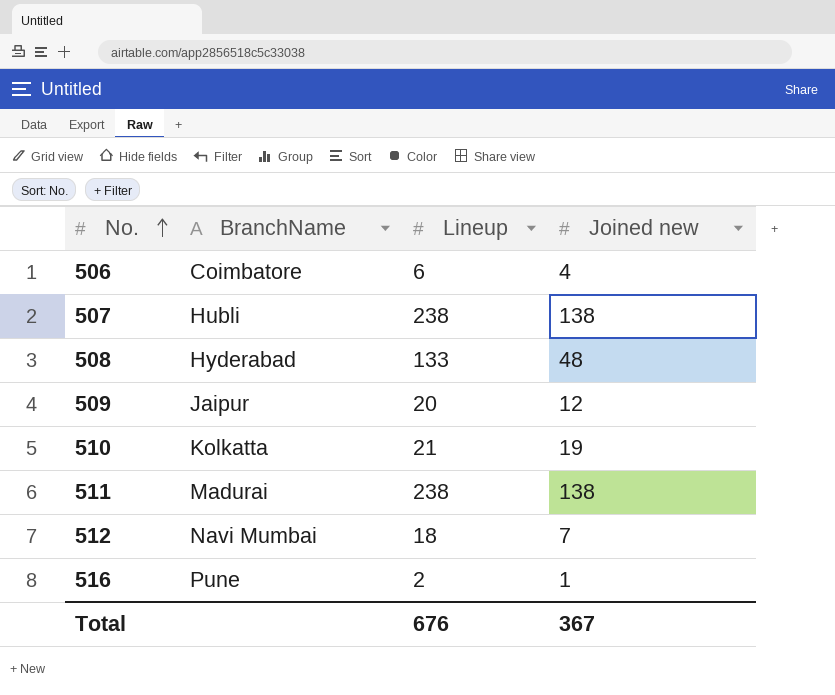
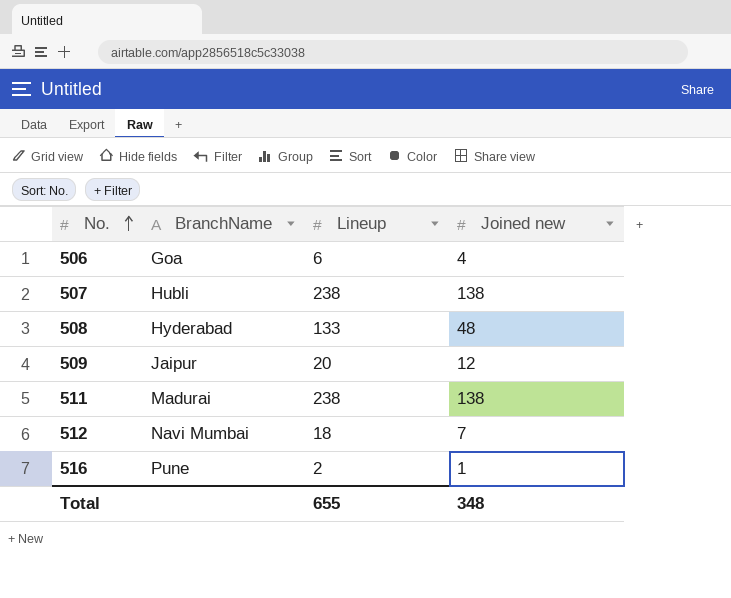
row 510: Kolkatta | 21 | 19 -> none
506 | BranchName: Coimbatore -> Goa
Total | Lineup: 676 -> 655
Total | Joined new: 367 -> 348

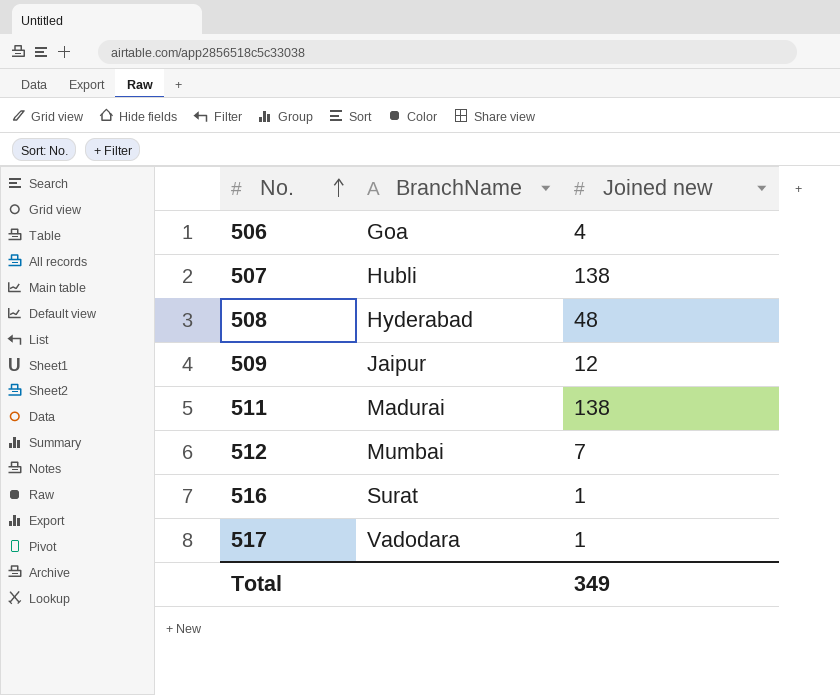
column Lineup | position: 3 -> none
512 | BranchName: Navi Mumbai -> Mumbai
516 | BranchName: Pune -> Surat
row 517: none -> Vadodara | 1
Total | Joined new: 348 -> 349

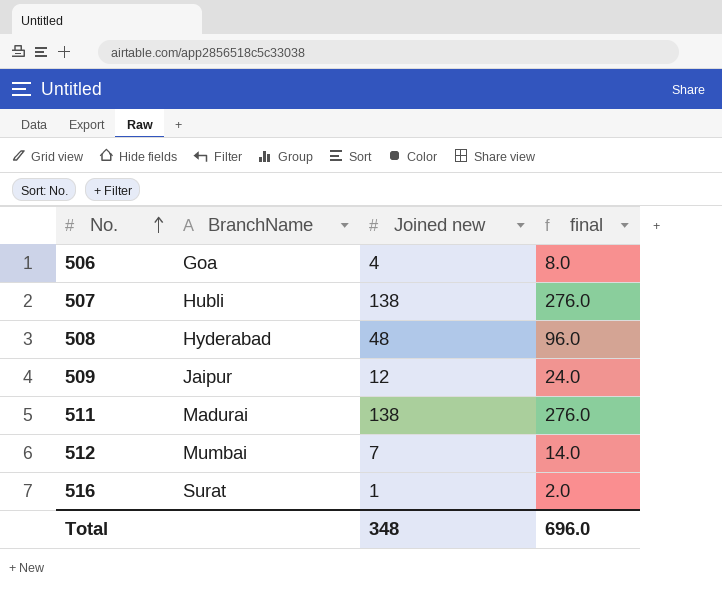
column final | formula: none -> [Joined new] * 2
row 517: Vadodara | 1 -> none
Total | Joined new: 349 -> 348

